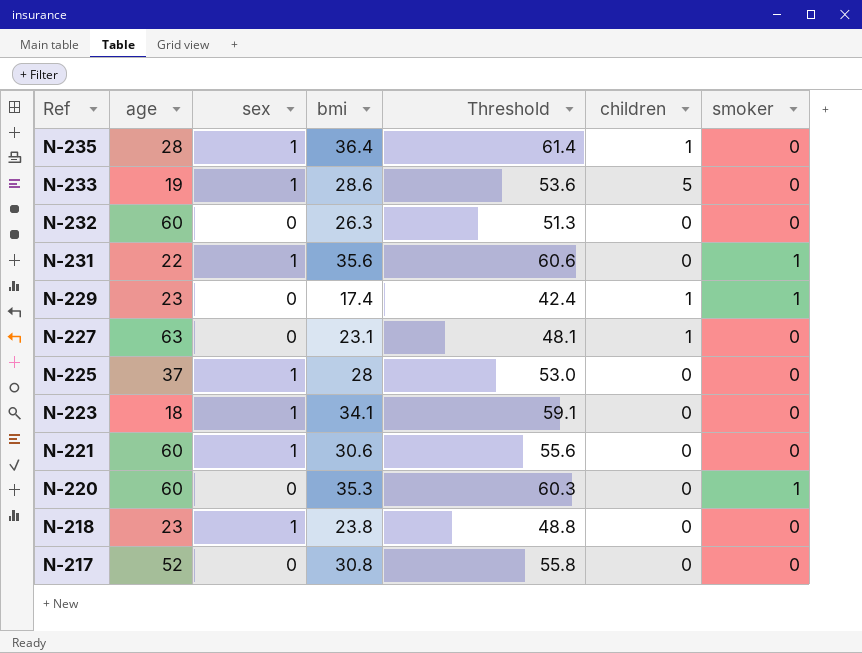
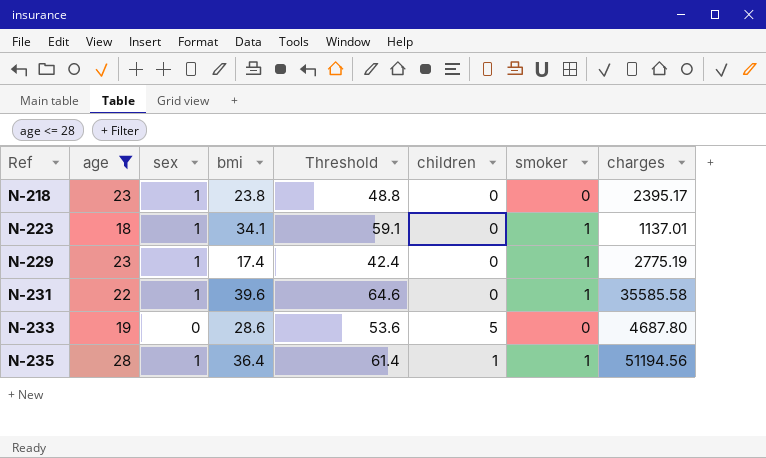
filter: none -> age <= 28
row order: Ref descending -> Ref ascending
column charges | position: none -> 8
N-223 | smoker: 0 -> 1
N-229 | sex: 0 -> 1
N-229 | children: 1 -> 0
N-231 | bmi: 35.6 -> 39.6
N-231 | Threshold: 60.6 -> 64.6
N-233 | sex: 1 -> 0
N-235 | smoker: 0 -> 1

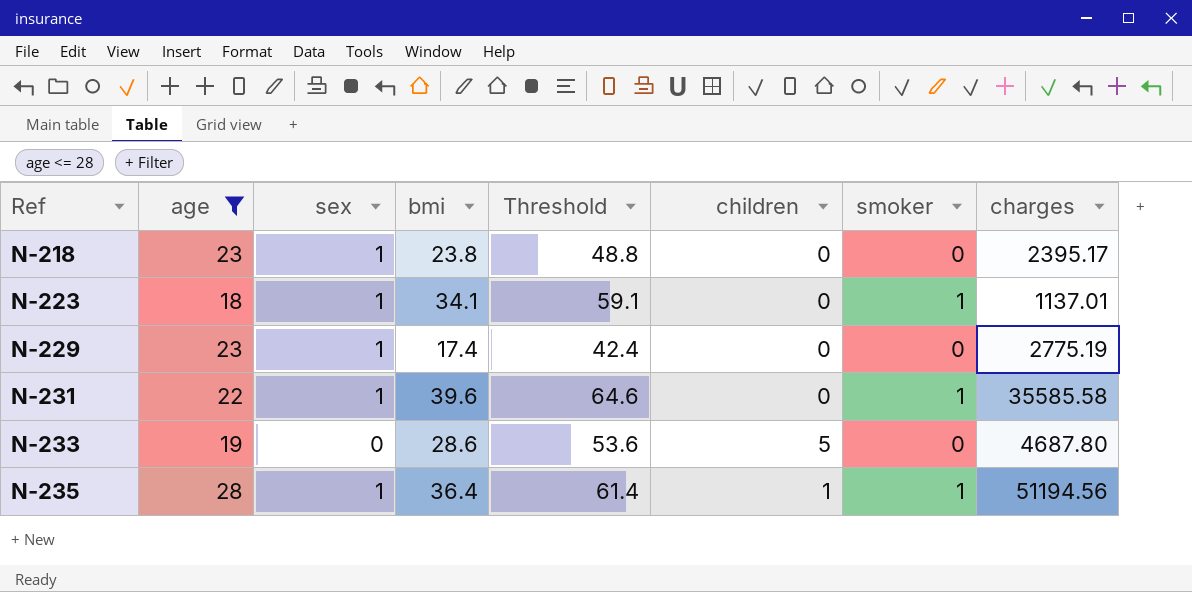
N-229 | smoker: 1 -> 0

